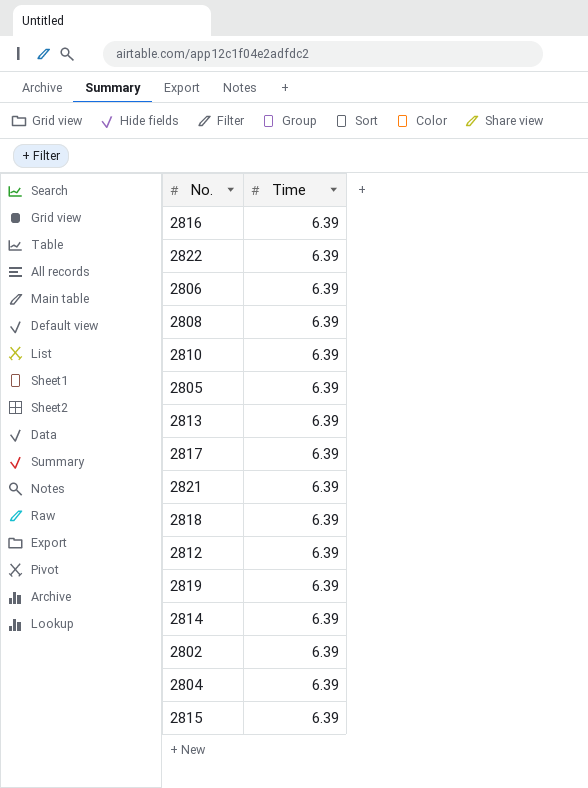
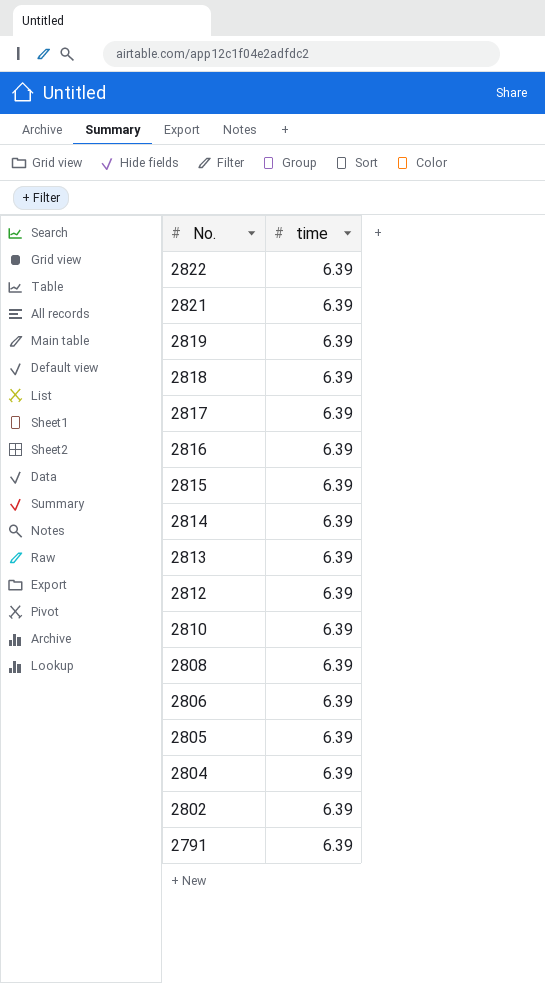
row order: none -> No. descending
column name: Time -> time
row 2791: none -> 6.39

